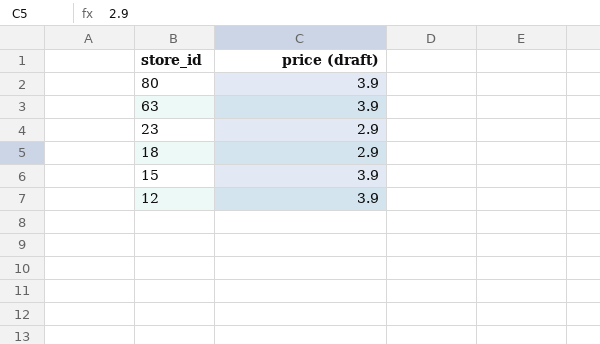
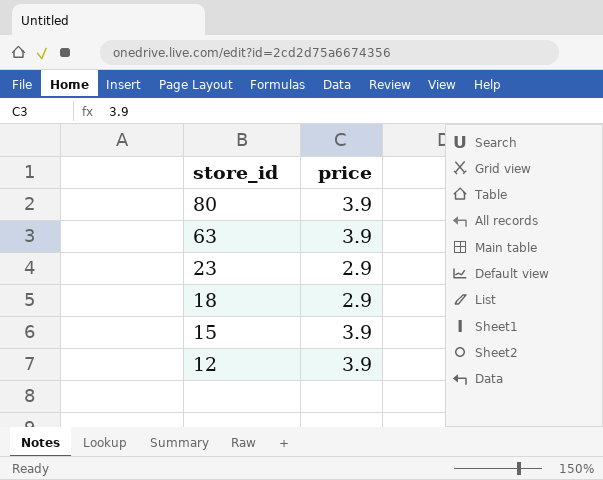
column name: price (draft) -> price

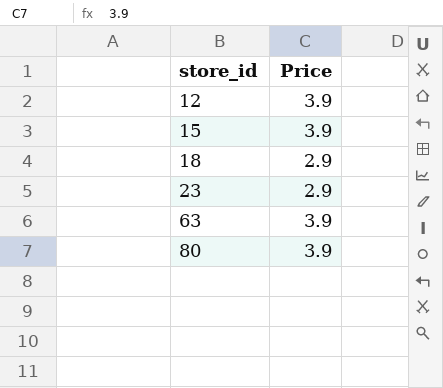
row order: store_id descending -> store_id ascending
column name: price -> Price

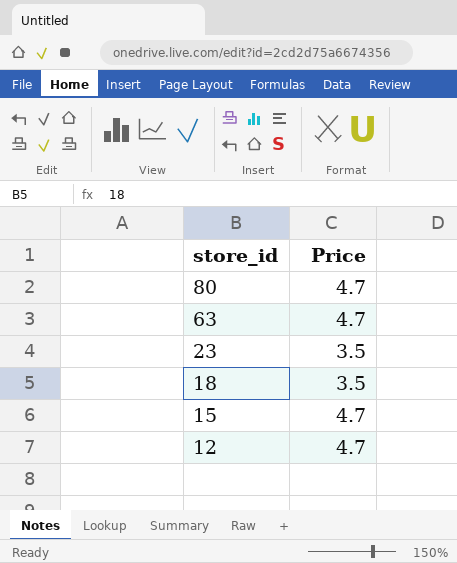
row order: store_id ascending -> store_id descending
80 | Price: 3.9 -> 4.7
63 | Price: 3.9 -> 4.7
23 | Price: 2.9 -> 3.5
18 | Price: 2.9 -> 3.5
15 | Price: 3.9 -> 4.7
12 | Price: 3.9 -> 4.7

